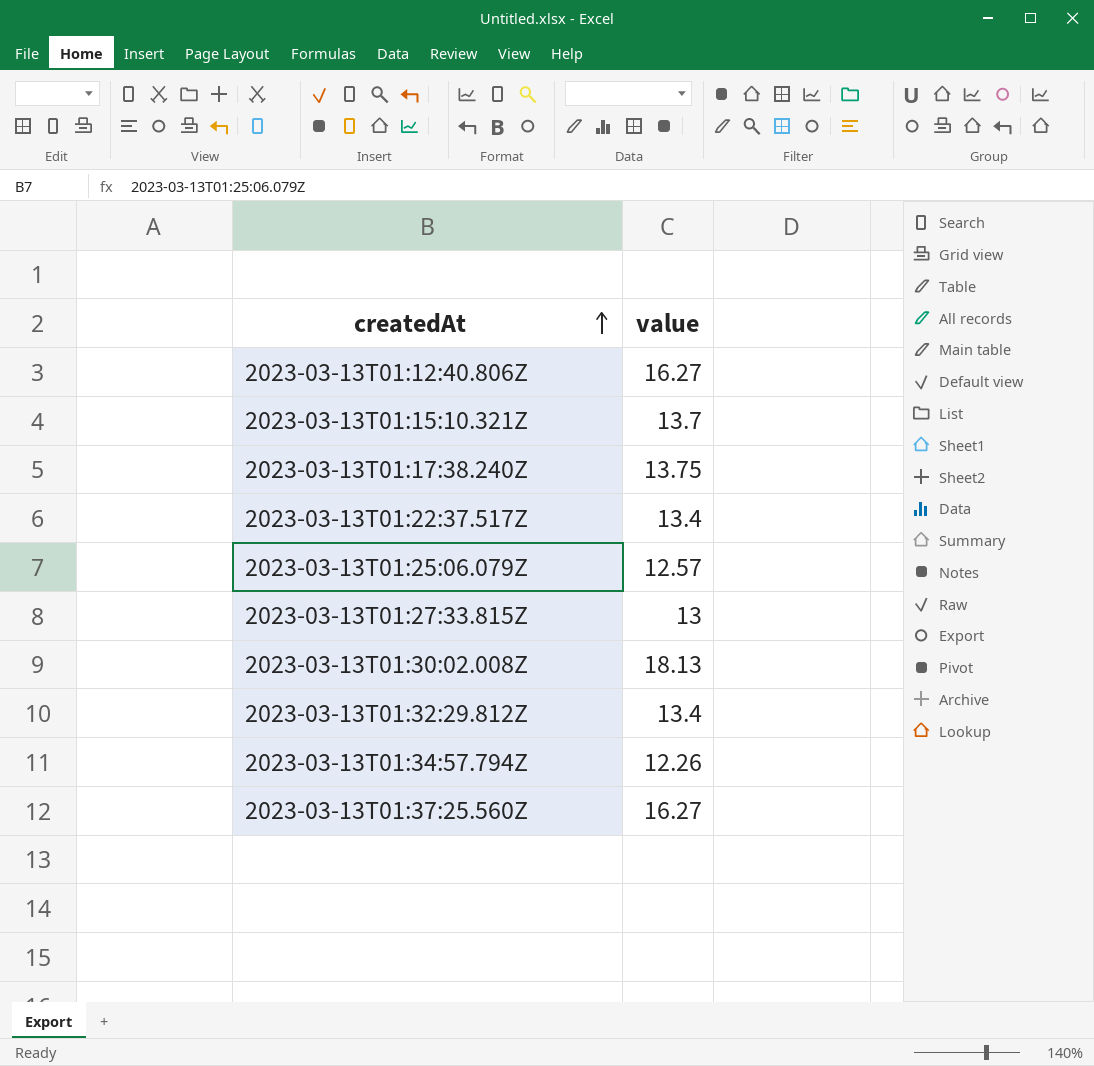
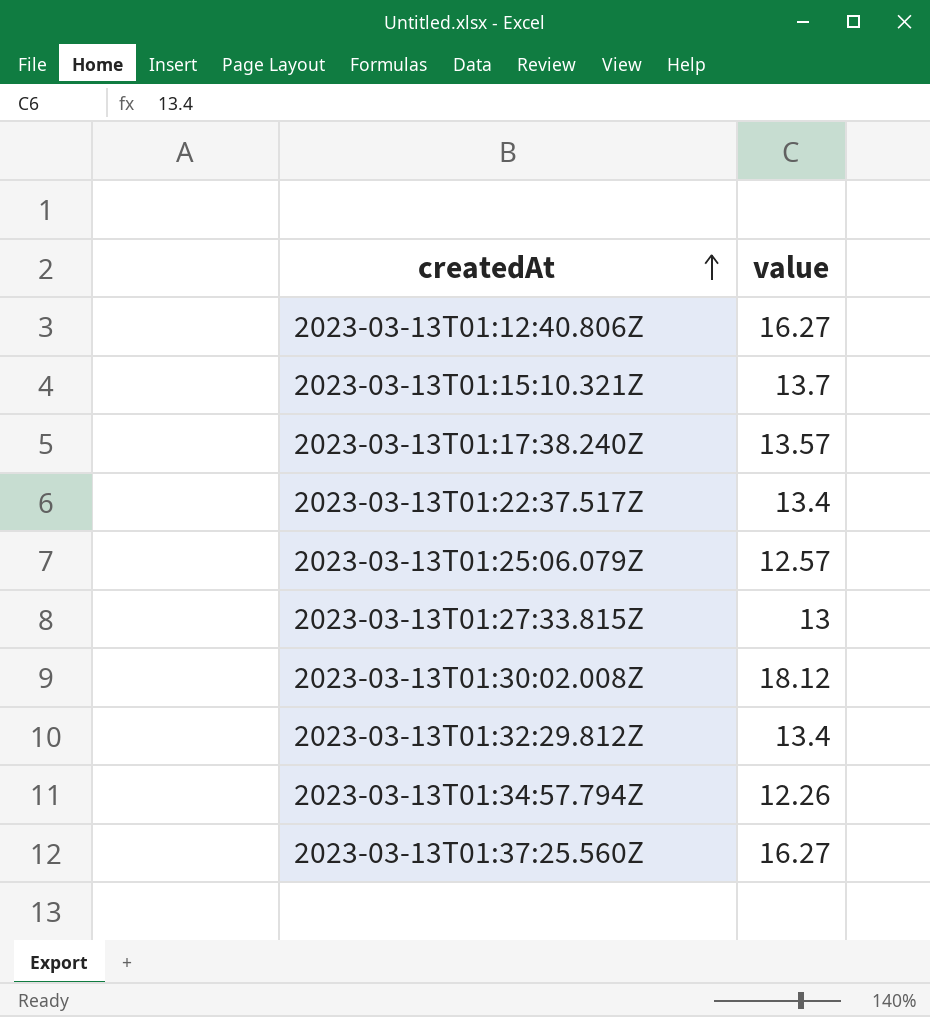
2023-03-13T01:17:38.240Z | value: 13.75 -> 13.57
2023-03-13T01:30:02.008Z | value: 18.13 -> 18.12

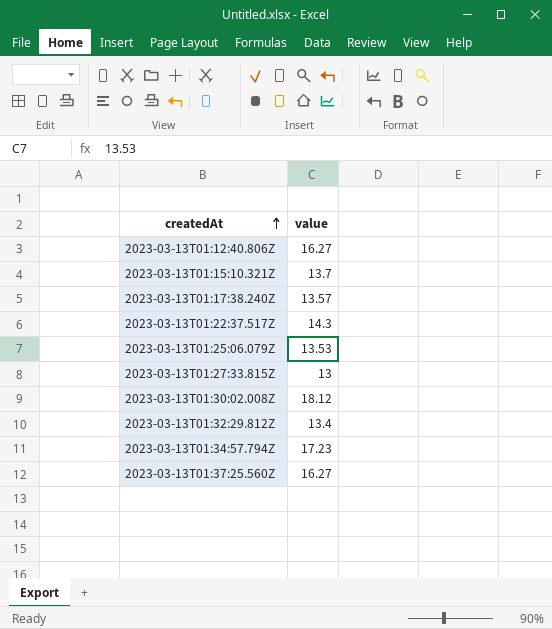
2023-03-13T01:22:37.517Z | value: 13.4 -> 14.3
2023-03-13T01:25:06.079Z | value: 12.57 -> 13.53
2023-03-13T01:34:57.794Z | value: 12.26 -> 17.23

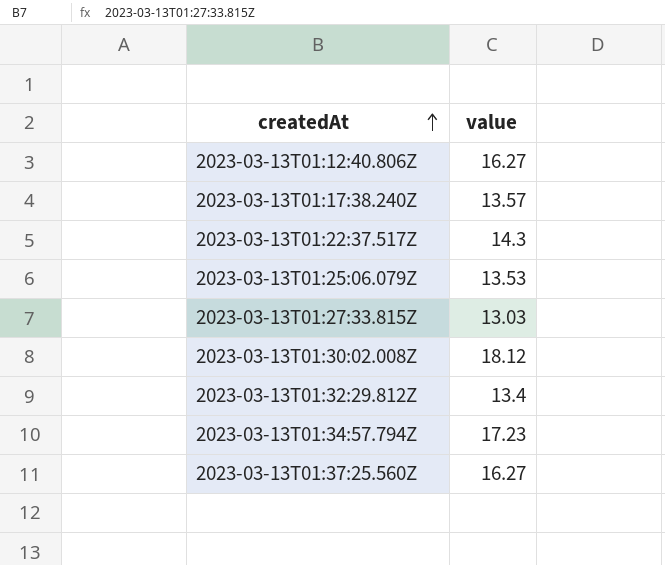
row 2023-03-13T01:15:10.321Z: 13.7 -> none
2023-03-13T01:27:33.815Z | value: 13 -> 13.03

